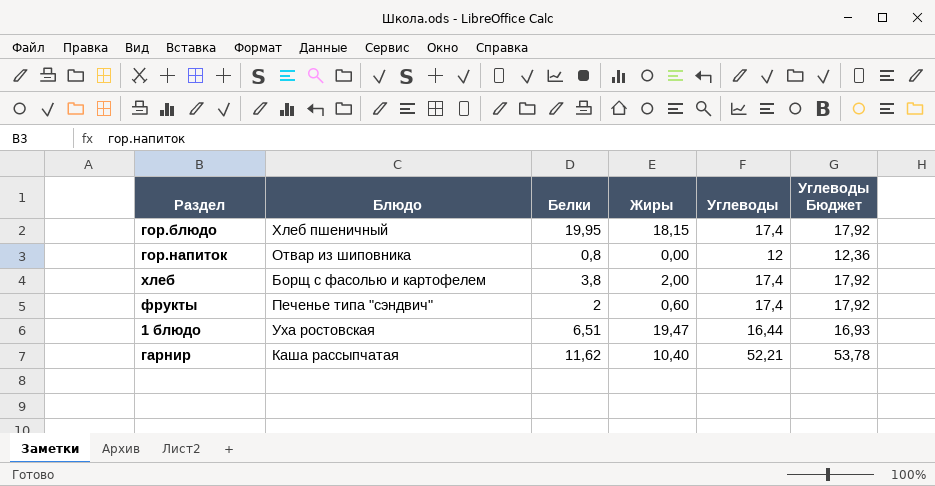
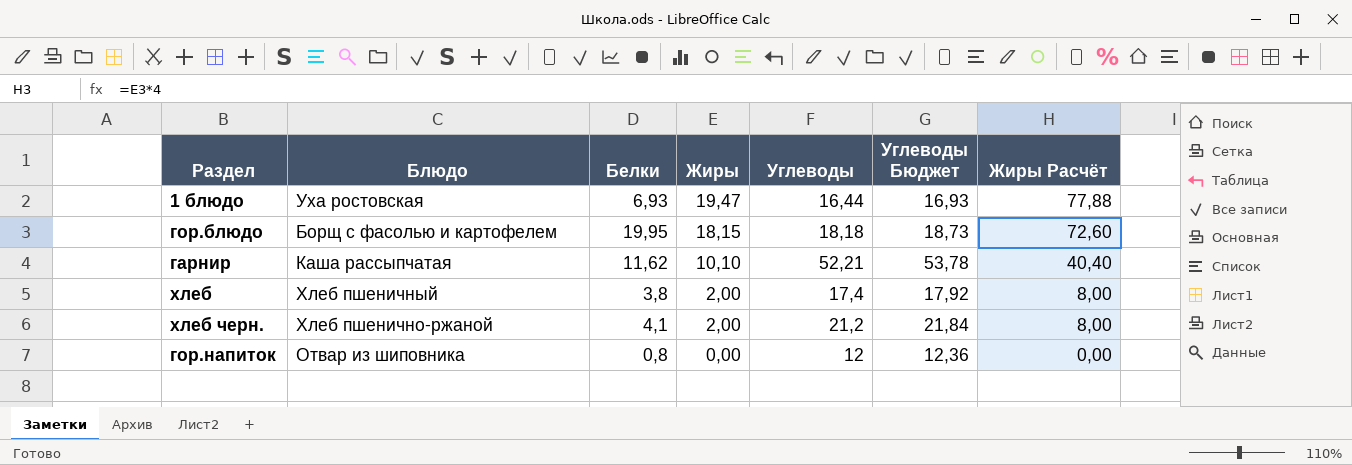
row order: none -> Жиры descending
column Жиры Расчёт | formula: none -> [Жиры] * 4
row фрукты: Печенье типа "сэндвич" | 2 | 0,60 | 17,4 | 17,92 -> none
1 блюдо | Белки: 6,51 -> 6,93
гор.блюдо | Блюдо: Хлеб пшеничный -> Борщ с фасолью и картофелем
гор.блюдо | Углеводы: 17,4 -> 18,18
гор.блюдо | Углеводы Бюджет: 17,92 -> 18,73
гарнир | Жиры: 10,40 -> 10,10
хлеб | Блюдо: Борщ с фасолью и картофелем -> Хлеб пшеничный
row хлеб черн.: none -> Хлеб пшенично-ржаной | 4,1 | 2,00 | 21,2 | 21,84 | 8,00

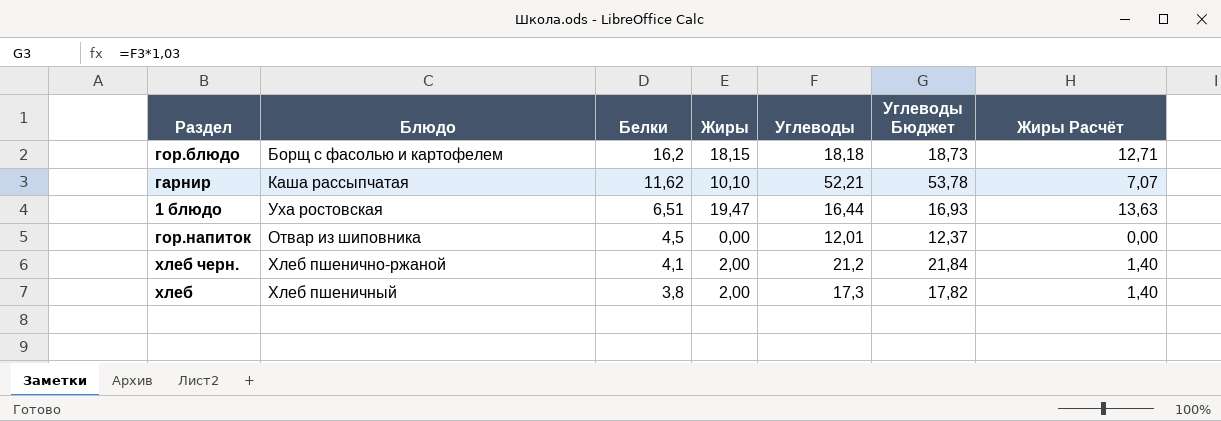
row order: Жиры descending -> Белки descending
column Жиры Расчёт | formula: [Жиры] * 4 -> [Жиры] * 0,7
гор.блюдо | Белки: 19,95 -> 16,2
1 блюдо | Белки: 6,93 -> 6,51
гор.напиток | Белки: 0,8 -> 4,5
гор.напиток | Углеводы: 12 -> 12,01
гор.напиток | Углеводы Бюджет: 12,36 -> 12,37
хлеб | Углеводы: 17,4 -> 17,3
хлеб | Углеводы Бюджет: 17,92 -> 17,82

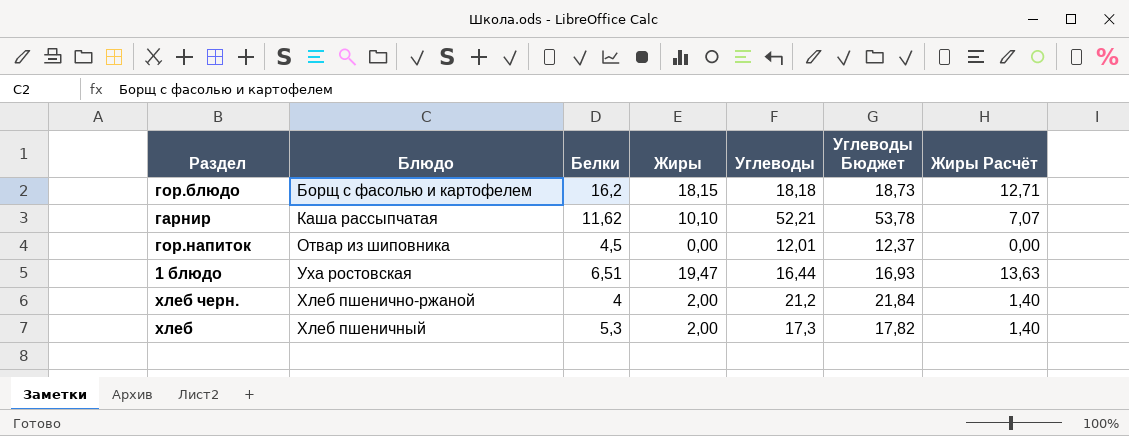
row order: Белки descending -> Блюдо ascending
хлеб черн. | Белки: 4,1 -> 4
хлеб | Белки: 3,8 -> 5,3

